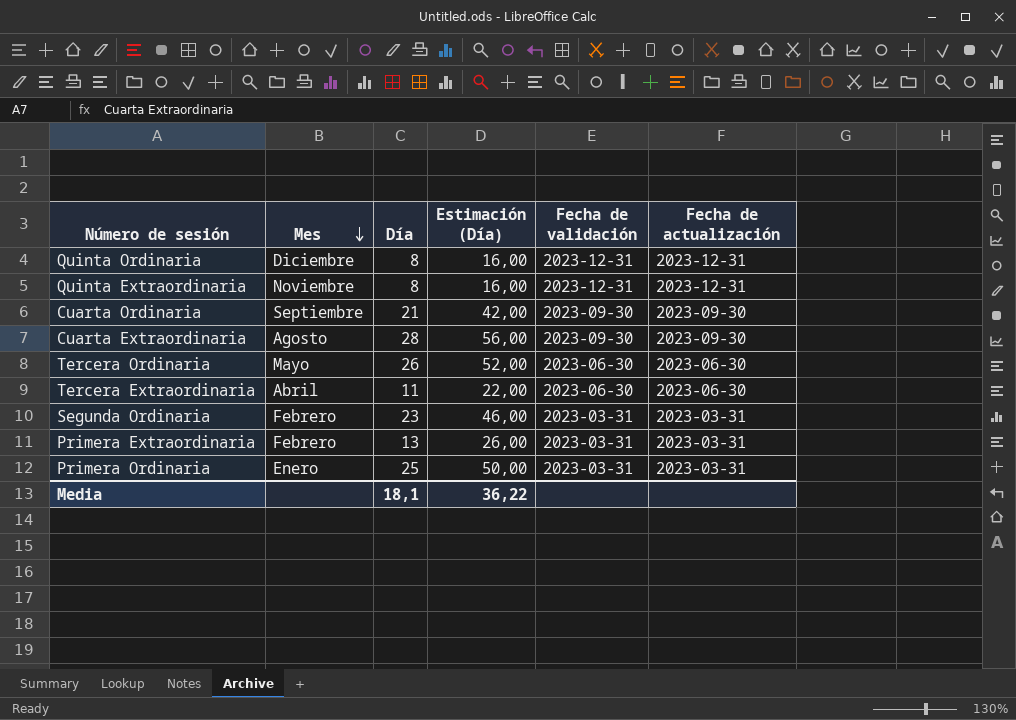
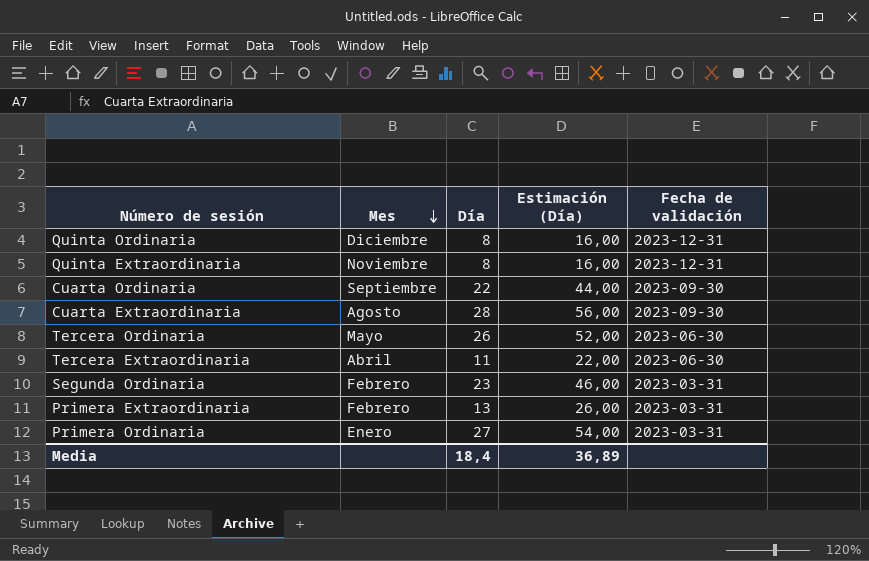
column Fecha de actualización | position: 6 -> none
Cuarta Ordinaria | Día: 21 -> 22
Cuarta Ordinaria | Estimación (Día): 42,00 -> 44,00
Primera Ordinaria | Día: 25 -> 27
Primera Ordinaria | Estimación (Día): 50,00 -> 54,00
Media | Día: 18,1 -> 18,4
Media | Estimación (Día): 36,22 -> 36,89

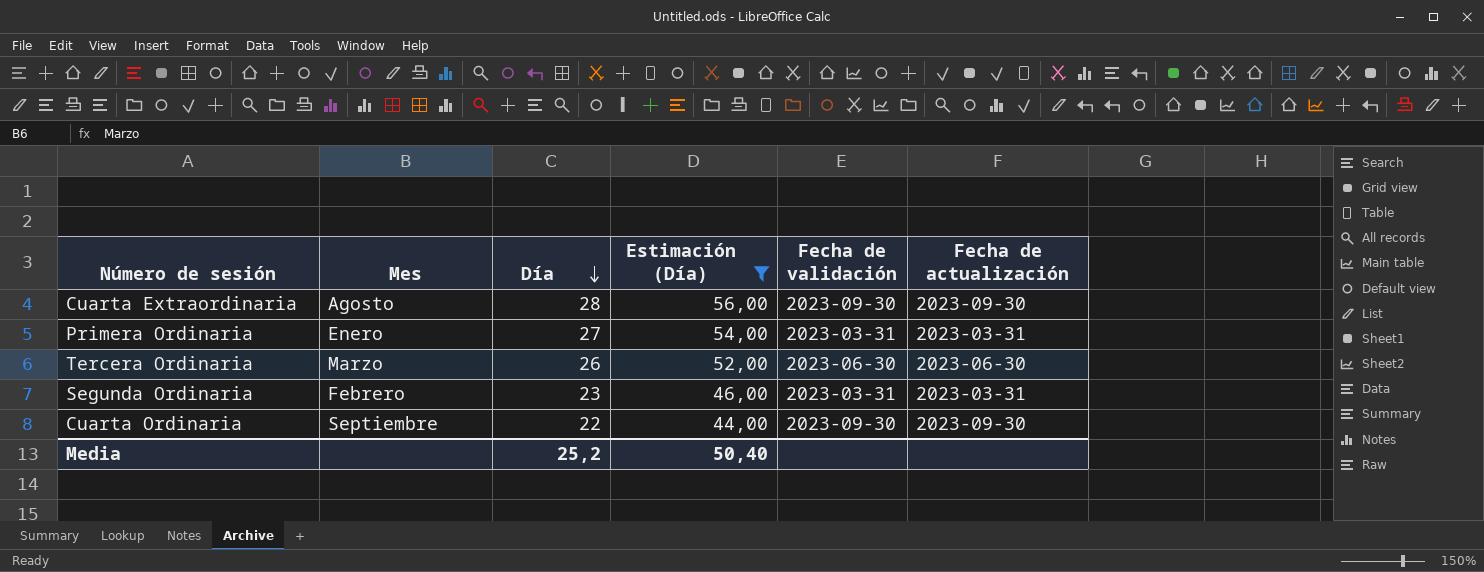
filter: none -> Estimación (Día) >= 44,00
row order: Mes descending -> Día descending
column Fecha de actualización | position: none -> 6
Tercera Ordinaria | Mes: Mayo -> Marzo
Media | Día: 18,4 -> 25,2
Media | Estimación (Día): 36,89 -> 50,40

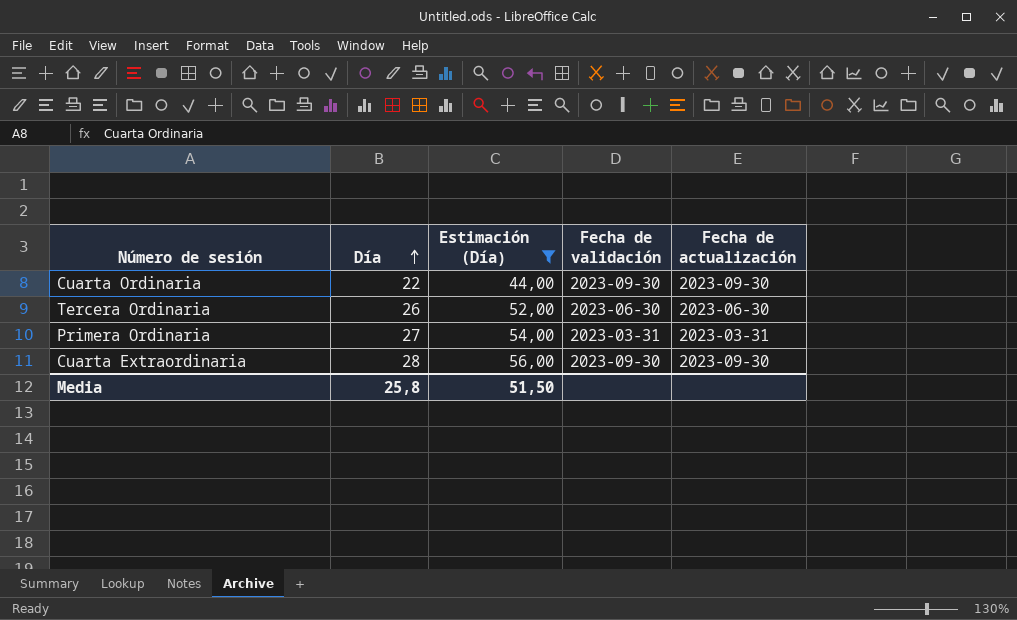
row order: Día descending -> Día ascending
column Mes | position: 2 -> none
row Segunda Ordinaria: Febrero | 23 | 46,00 | 2023-03-31 | 2023-03-31 -> none
Media | Día: 25,2 -> 25,8
Media | Estimación (Día): 50,40 -> 51,50

